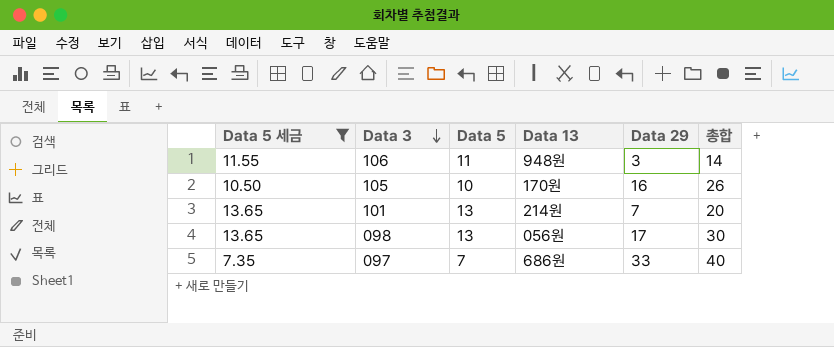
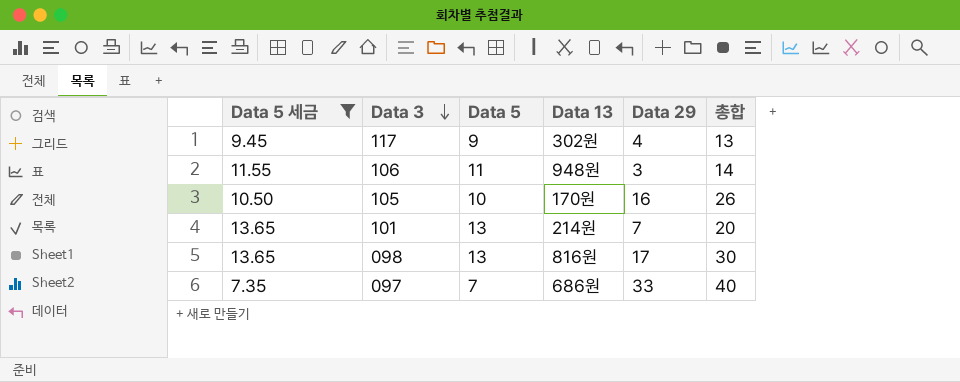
row 117: none -> 9.45 | 9 | 302원 | 4 | 13
098 | Data 13: 056원 -> 816원

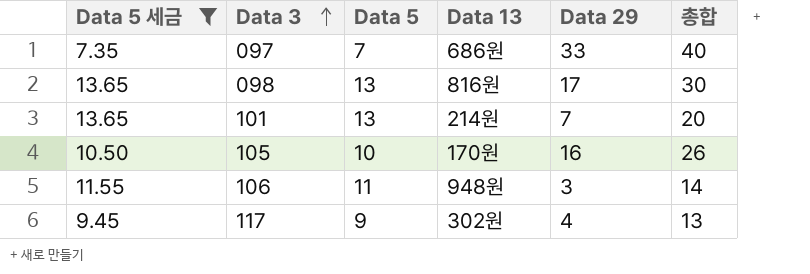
row order: Data 3 descending -> Data 3 ascending

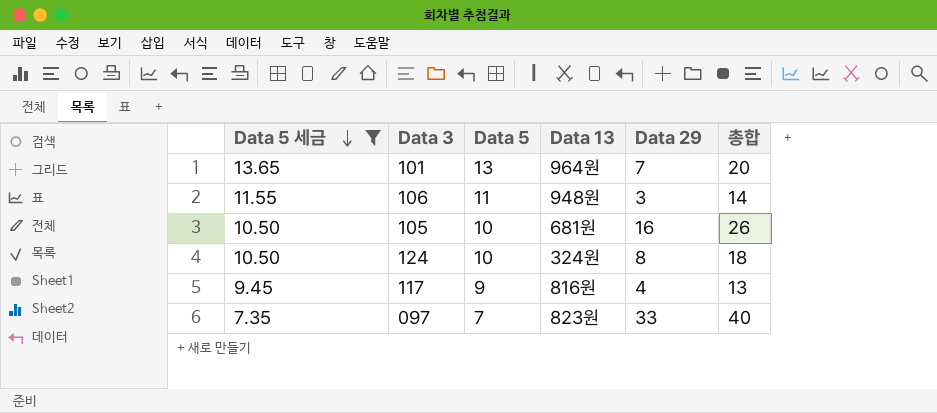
row order: Data 3 ascending -> Data 5 세금 descending
row 098: 13.65 | 13 | 816원 | 17 | 30 -> none
101 | Data 13: 214원 -> 964원
105 | Data 13: 170원 -> 681원
row 124: none -> 10.50 | 10 | 324원 | 8 | 18
117 | Data 13: 302원 -> 816원
097 | Data 13: 686원 -> 823원

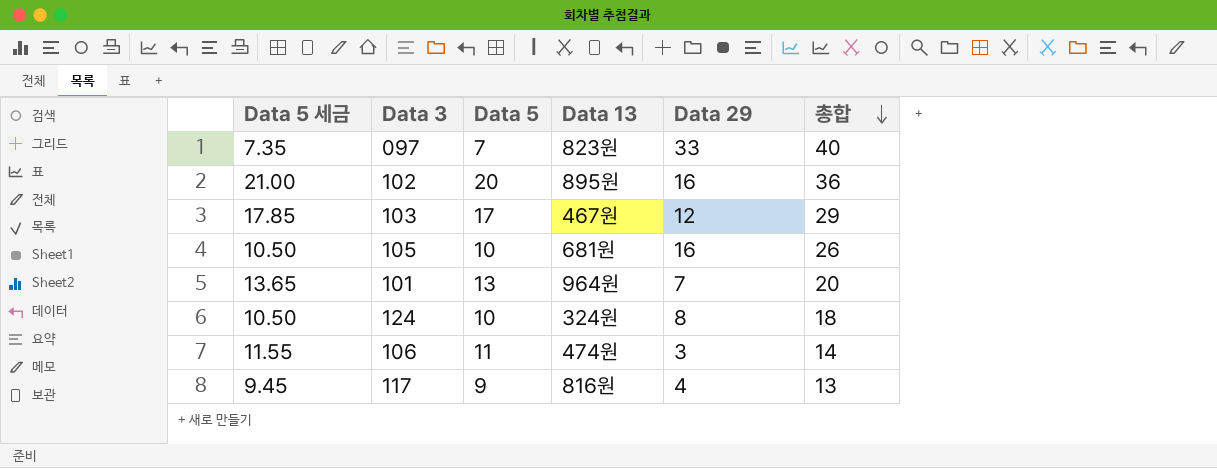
filter: Data 5 세금 <= 13.65 -> none
row order: Data 5 세금 descending -> 총합 descending
106 | Data 13: 948원 -> 474원

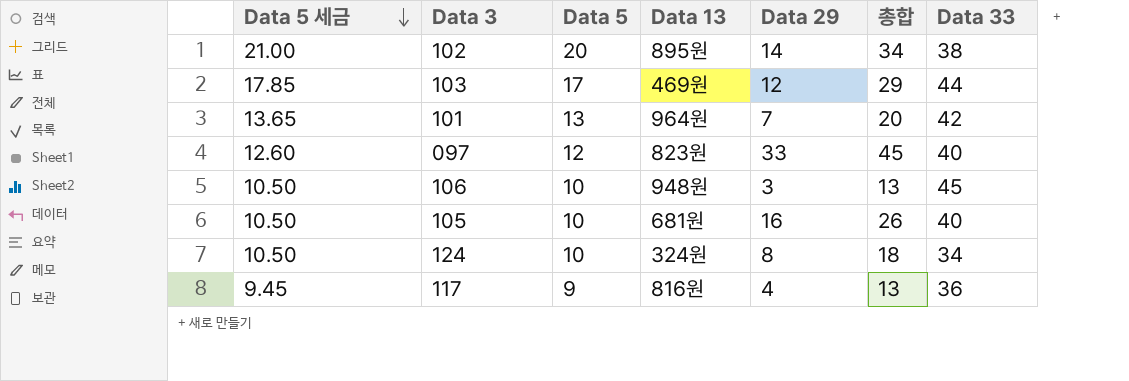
row order: 총합 descending -> Data 5 세금 descending
column Data 33 | position: none -> 7
102 | Data 29: 16 -> 14
102 | 총합: 36 -> 34
103 | Data 13: 467원 -> 469원
097 | Data 5 세금: 7.35 -> 12.60
097 | Data 5: 7 -> 12
097 | 총합: 40 -> 45
106 | Data 5 세금: 11.55 -> 10.50
106 | Data 5: 11 -> 10
106 | Data 13: 474원 -> 948원
106 | 총합: 14 -> 13

